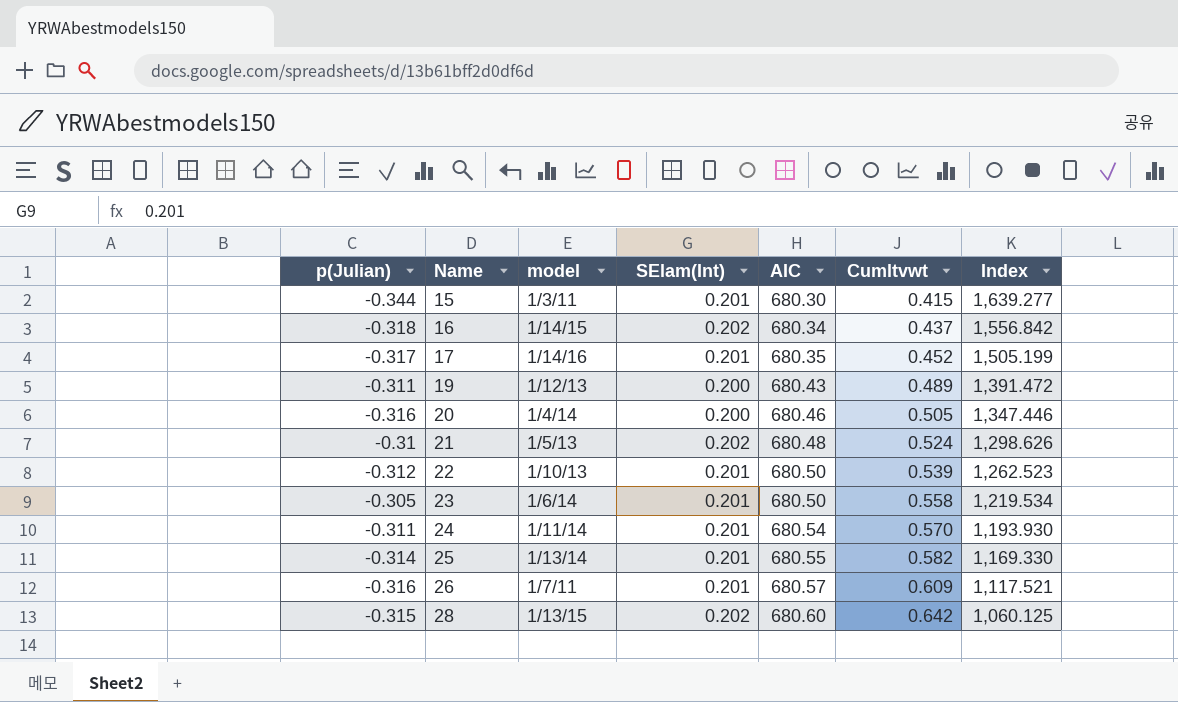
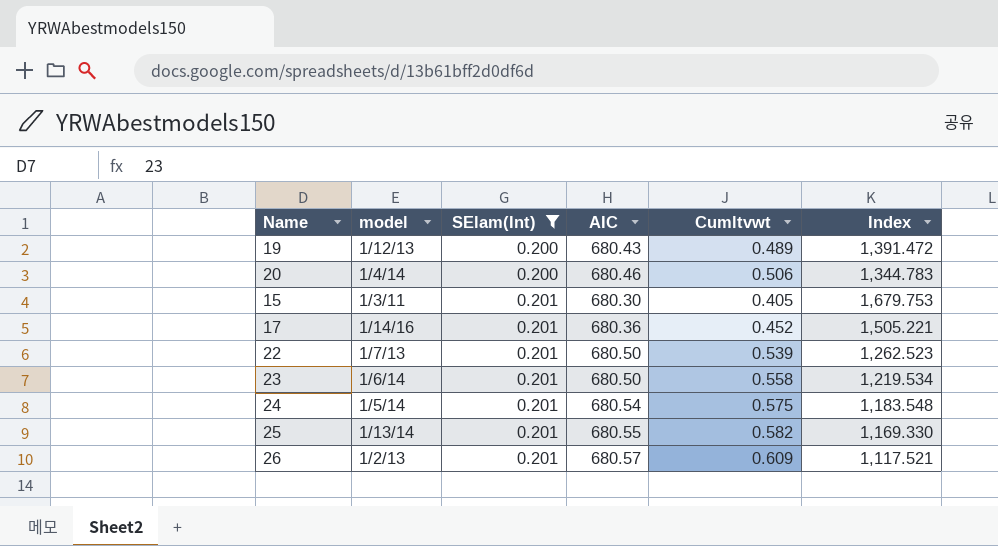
filter: none -> SElam(Int) != 0.202
row order: Name ascending -> SElam(Int) ascending
column p(Julian) | position: 1 -> none
20 | Cumltvwt: 0.505 -> 0.506
20 | Index: 1,347.446 -> 1,344.783
15 | Cumltvwt: 0.415 -> 0.405
15 | Index: 1,639.277 -> 1,679.753
17 | AIC: 680.35 -> 680.36
17 | Index: 1,505.199 -> 1,505.221
22 | model: 1/10/13 -> 1/7/13
24 | model: 1/11/14 -> 1/5/14
24 | Cumltvwt: 0.570 -> 0.575
24 | Index: 1,193.930 -> 1,183.548
26 | model: 1/7/11 -> 1/2/13

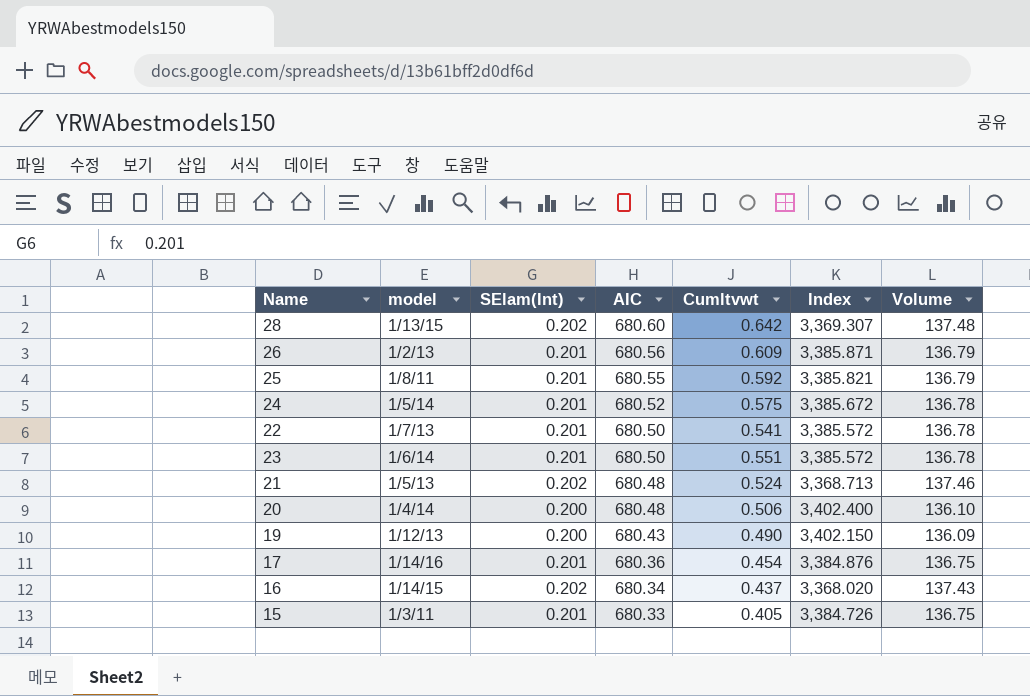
filter: SElam(Int) != 0.202 -> none
row order: SElam(Int) ascending -> AIC descending
column Index | formula: [AIC] / [Cumltvwt] -> [AIC] / [SElam(Int)]
column Volume | formula: none -> [SElam(Int)] * [AIC]
26 | AIC: 680.57 -> 680.56
25 | model: 1/13/14 -> 1/8/11
25 | Cumltvwt: 0.582 -> 0.592
24 | AIC: 680.54 -> 680.52
22 | Cumltvwt: 0.539 -> 0.541
23 | Cumltvwt: 0.558 -> 0.551
20 | AIC: 680.46 -> 680.48
19 | Cumltvwt: 0.489 -> 0.490
17 | Cumltvwt: 0.452 -> 0.454
15 | AIC: 680.30 -> 680.33

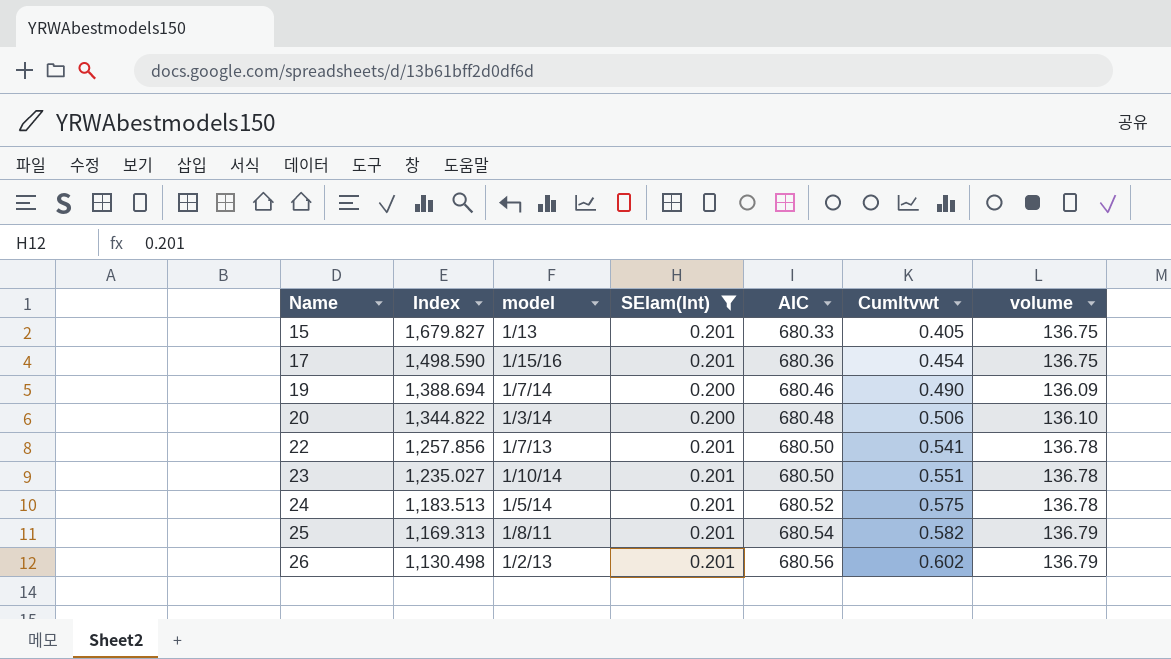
filter: none -> SElam(Int) != 0.202
row order: AIC descending -> Name ascending
column Index | formula: [AIC] / [SElam(Int)] -> [AIC] / [Cumltvwt]
column Index | position: 6 -> 2
column name: Volume -> volume
15 | model: 1/3/11 -> 1/13
17 | model: 1/14/16 -> 1/15/16
19 | model: 1/12/13 -> 1/7/14
19 | AIC: 680.43 -> 680.46
20 | model: 1/4/14 -> 1/3/14
23 | model: 1/6/14 -> 1/10/14
25 | AIC: 680.55 -> 680.54
25 | Cumltvwt: 0.592 -> 0.582
26 | Cumltvwt: 0.609 -> 0.602

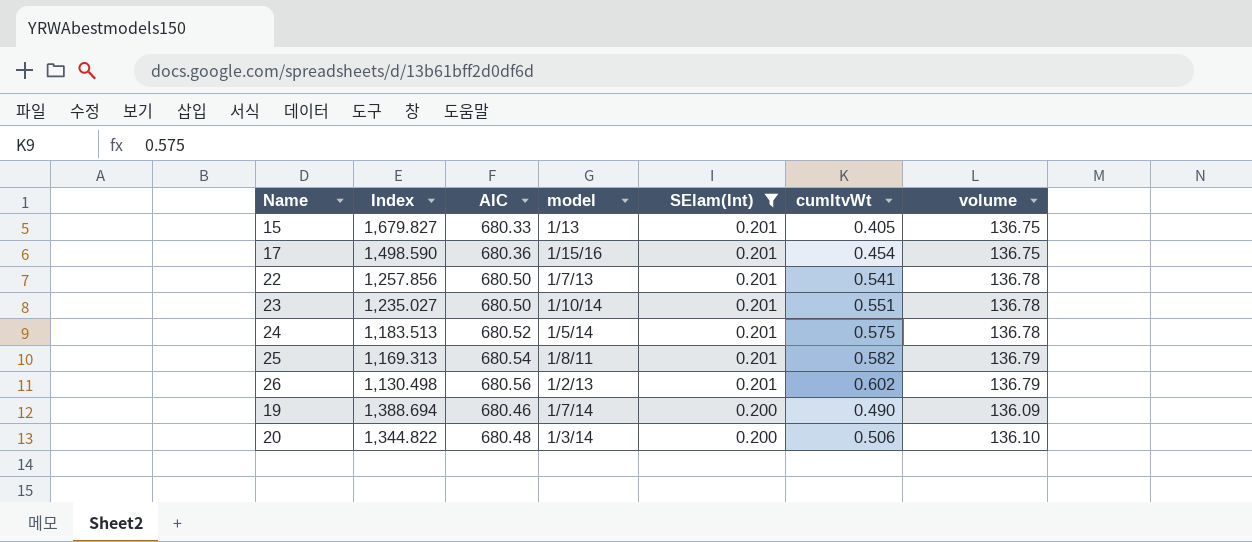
row order: Name ascending -> SElam(Int) descending
column AIC | position: 5 -> 3
column name: Cumltvwt -> cumltvWt

